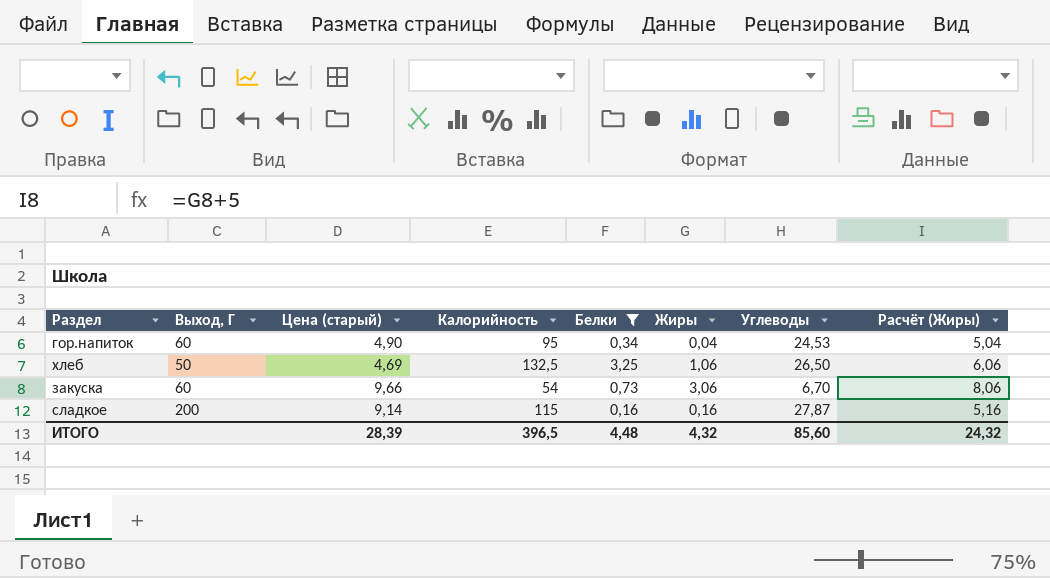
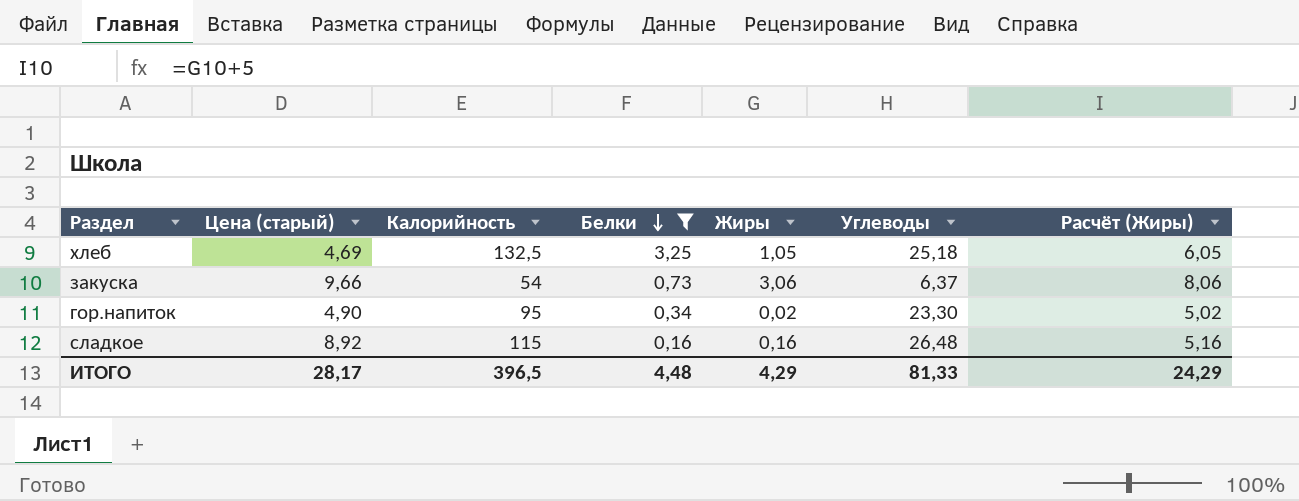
row order: none -> Белки descending
column Выход, Г | position: 2 -> none
хлеб | Жиры: 1,06 -> 1,05
хлеб | Углеводы: 26,50 -> 25,18
хлеб | Расчёт (Жиры): 6,06 -> 6,05
закуска | Углеводы: 6,70 -> 6,37
гор.напиток | Жиры: 0,04 -> 0,02
гор.напиток | Углеводы: 24,53 -> 23,30
гор.напиток | Расчёт (Жиры): 5,04 -> 5,02
сладкое | Цена (старый): 9,14 -> 8,92
сладкое | Углеводы: 27,87 -> 26,48
ИТОГО | Цена (старый): 28,39 -> 28,17
ИТОГО | Жиры: 4,32 -> 4,29
ИТОГО | Углеводы: 85,60 -> 81,33
ИТОГО | Расчёт (Жиры): 24,32 -> 24,29

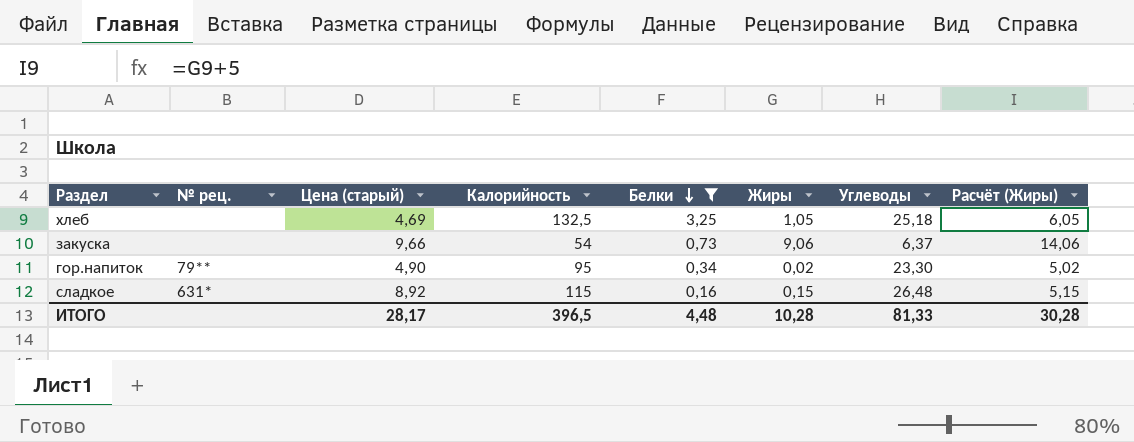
column № рец. | position: none -> 2
закуска | Жиры: 3,06 -> 9,06
закуска | Расчёт (Жиры): 8,06 -> 14,06
сладкое | Жиры: 0,16 -> 0,15
сладкое | Расчёт (Жиры): 5,16 -> 5,15
ИТОГО | Жиры: 4,29 -> 10,28
ИТОГО | Расчёт (Жиры): 24,29 -> 30,28

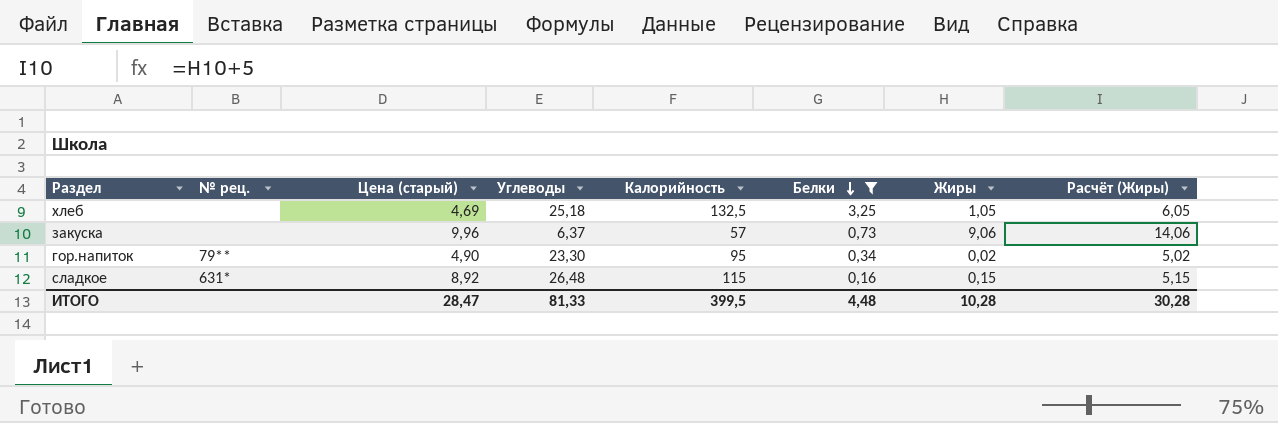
column Углеводы | position: 7 -> 4
закуска | Цена (старый): 9,66 -> 9,96
закуска | Калорийность: 54 -> 57
ИТОГО | Цена (старый): 28,17 -> 28,47
ИТОГО | Калорийность: 396,5 -> 399,5

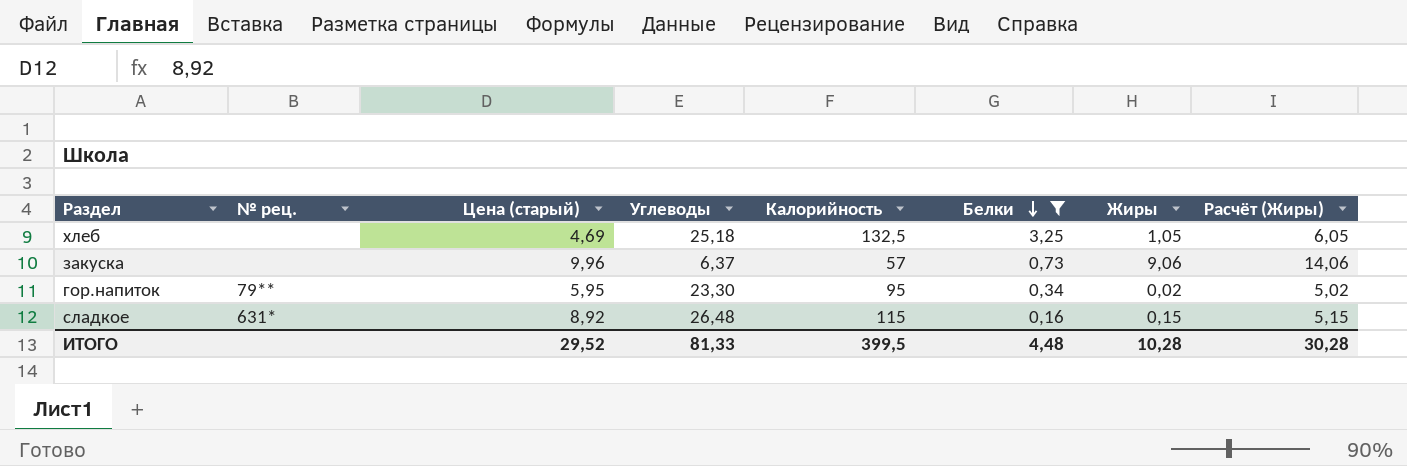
гор.напиток | Цена (старый): 4,90 -> 5,95
ИТОГО | Цена (старый): 28,47 -> 29,52

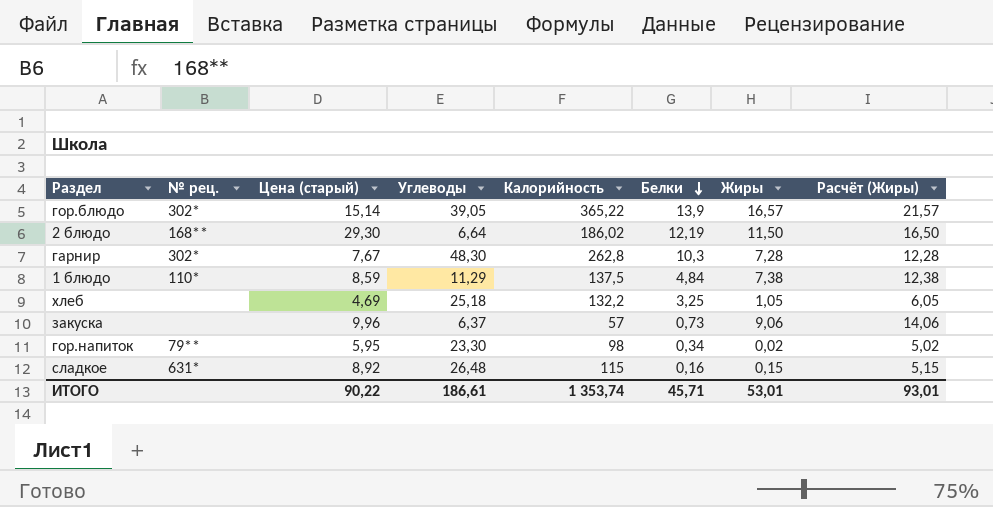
filter: Белки <= 3,25 -> none
хлеб | Калорийность: 132,5 -> 132,2
гор.напиток | Калорийность: 95 -> 98
ИТОГО | Цена (старый): 29,52 -> 90,22
ИТОГО | Углеводы: 81,33 -> 186,61
ИТОГО | Калорийность: 399,5 -> 1 353,74
ИТОГО | Белки: 4,48 -> 45,71
ИТОГО | Жиры: 10,28 -> 53,01
ИТОГО | Расчёт (Жиры): 30,28 -> 93,01

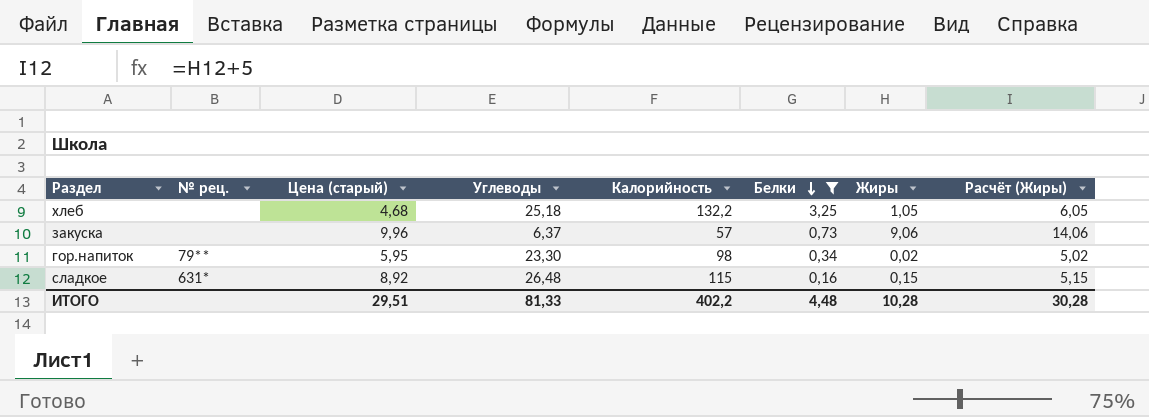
filter: none -> Белки <= 3,25
хлеб | Цена (старый): 4,69 -> 4,68
ИТОГО | Цена (старый): 90,22 -> 29,51
ИТОГО | Углеводы: 186,61 -> 81,33
ИТОГО | Калорийность: 1 353,74 -> 402,2
ИТОГО | Белки: 45,71 -> 4,48
ИТОГО | Жиры: 53,01 -> 10,28
ИТОГО | Расчёт (Жиры): 93,01 -> 30,28

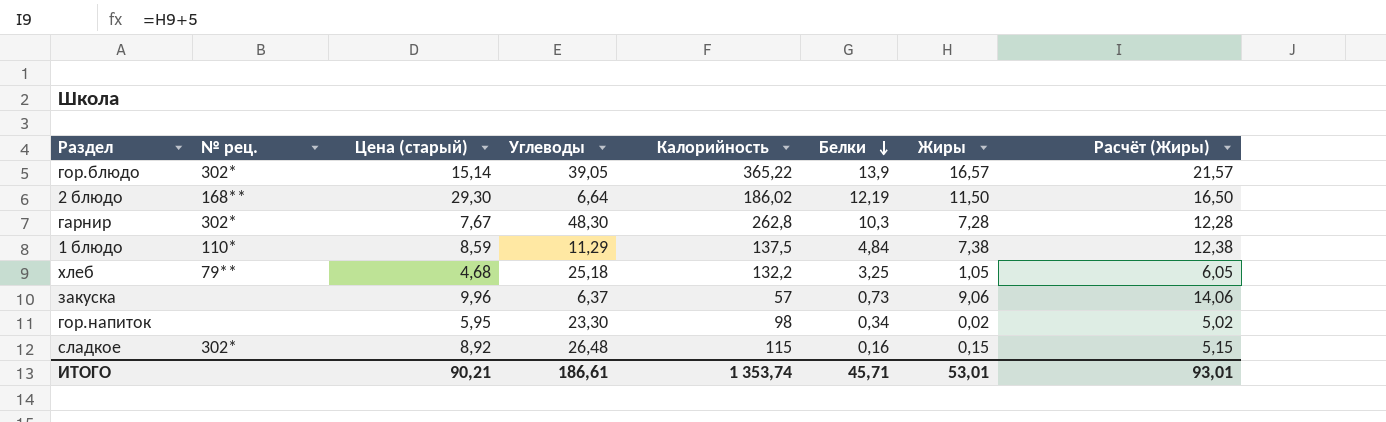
filter: Белки <= 3,25 -> none
хлеб | № рец.: none -> 79**
гор.напиток | № рец.: 79** -> none
сладкое | № рец.: 631* -> 302*
ИТОГО | Цена (старый): 29,51 -> 90,21
ИТОГО | Углеводы: 81,33 -> 186,61
ИТОГО | Калорийность: 402,2 -> 1 353,74
ИТОГО | Белки: 4,48 -> 45,71
ИТОГО | Жиры: 10,28 -> 53,01
ИТОГО | Расчёт (Жиры): 30,28 -> 93,01

